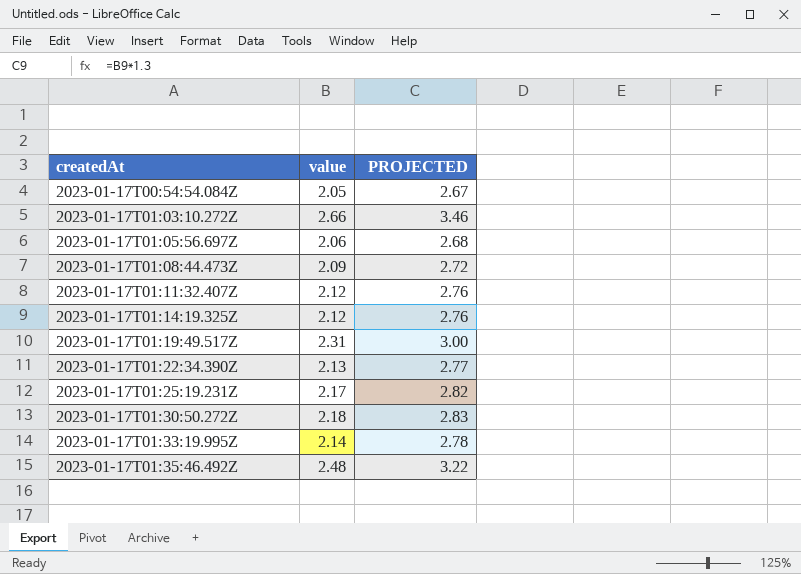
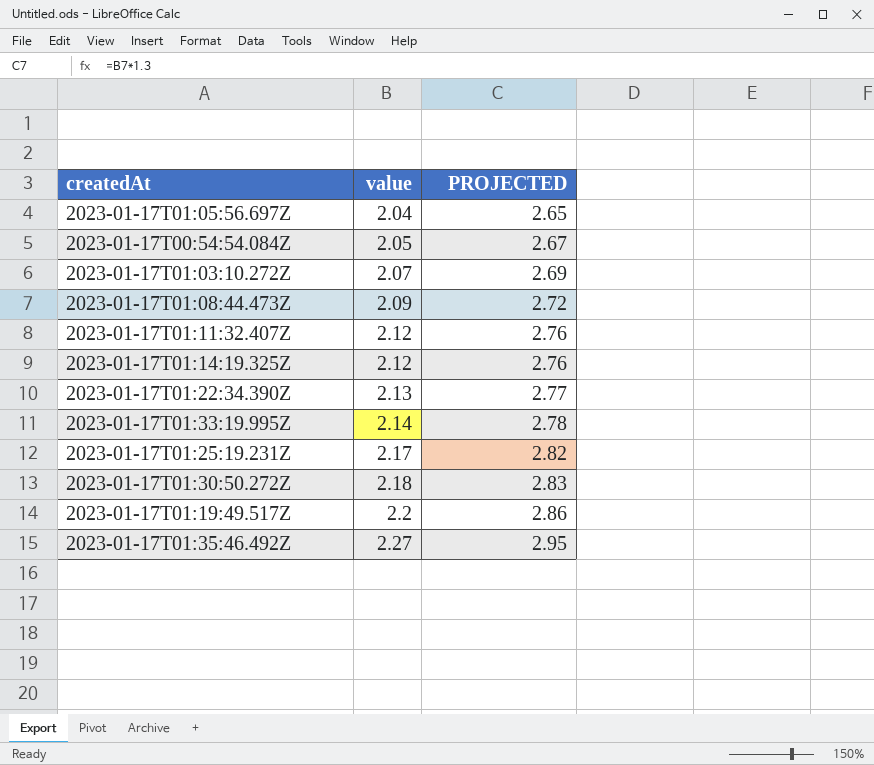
row order: createdAt ascending -> value ascending
2023-01-17T01:05:56.697Z | value: 2.06 -> 2.04
2023-01-17T01:05:56.697Z | PROJECTED: 2.68 -> 2.65
2023-01-17T01:03:10.272Z | value: 2.66 -> 2.07
2023-01-17T01:03:10.272Z | PROJECTED: 3.46 -> 2.69
2023-01-17T01:19:49.517Z | value: 2.31 -> 2.2
2023-01-17T01:19:49.517Z | PROJECTED: 3.00 -> 2.86
2023-01-17T01:35:46.492Z | value: 2.48 -> 2.27
2023-01-17T01:35:46.492Z | PROJECTED: 3.22 -> 2.95

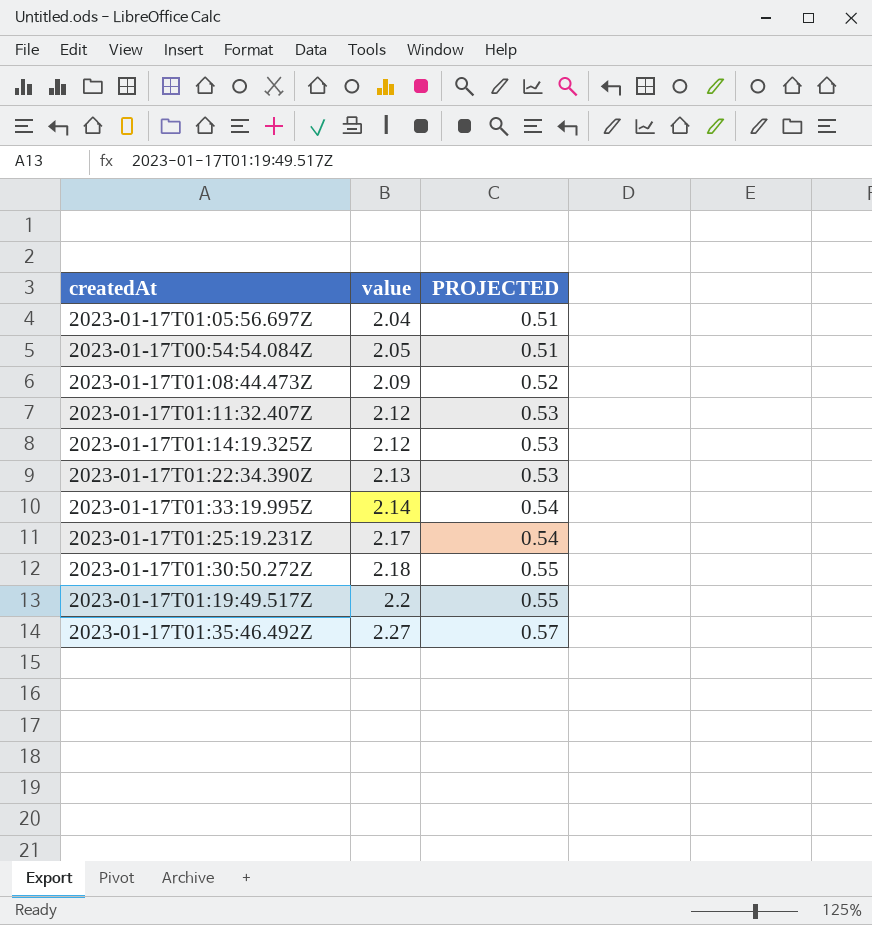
column PROJECTED | formula: [value] * 1.3 -> [value] * 0.25
row 2023-01-17T01:03:10.272Z: 2.07 | 2.69 -> none

